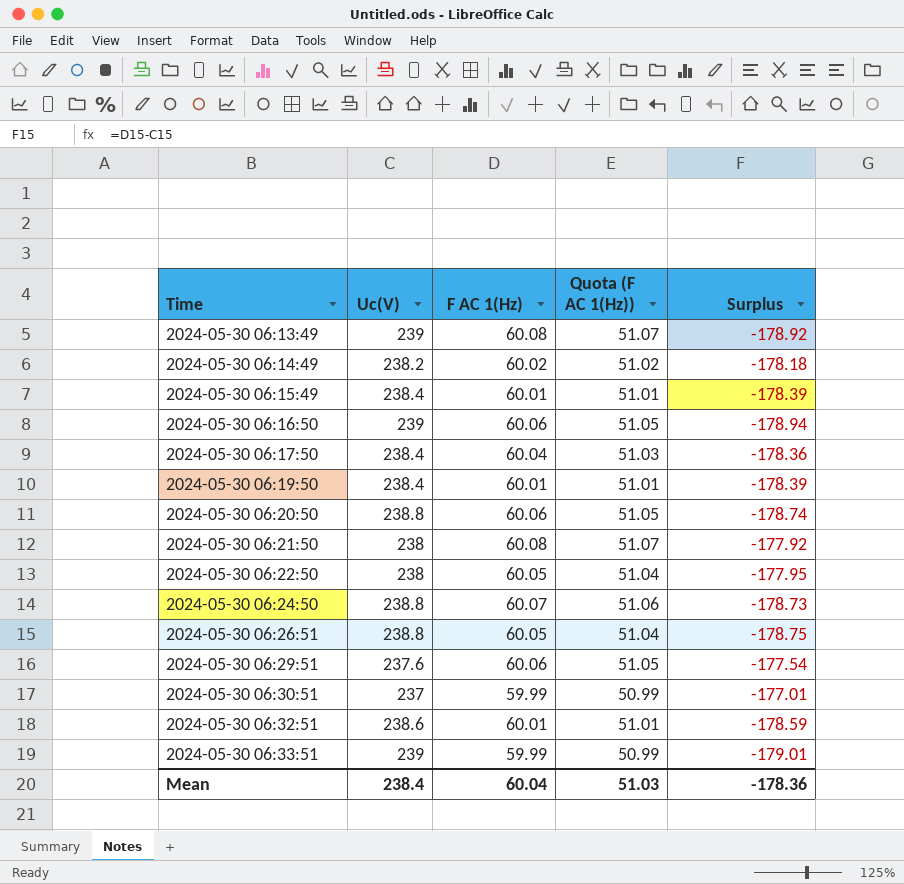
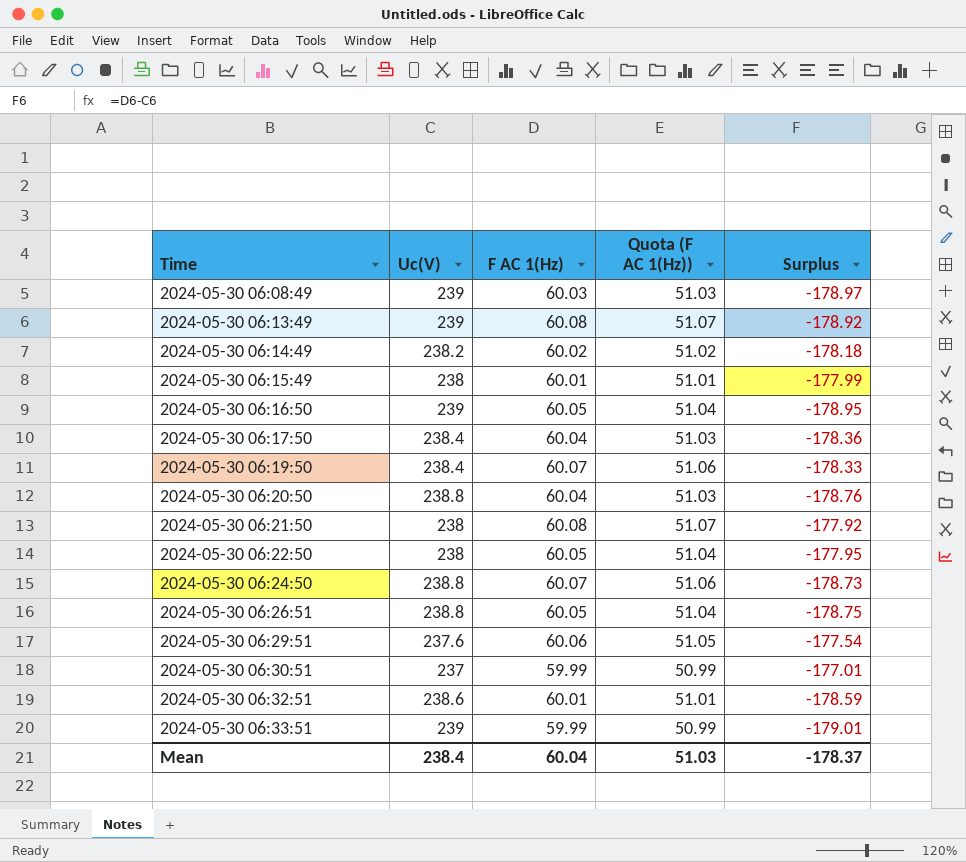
row 2024-05-30 06:08:49: none -> 239 | 60.03 | 51.03 | -178.97
2024-05-30 06:15:49 | Uc(V): 238.4 -> 238
2024-05-30 06:15:49 | Surplus: -178.39 -> -177.99
2024-05-30 06:16:50 | F AC 1(Hz): 60.06 -> 60.05
2024-05-30 06:16:50 | Quota (F AC 1(Hz)): 51.05 -> 51.04
2024-05-30 06:16:50 | Surplus: -178.94 -> -178.95
2024-05-30 06:19:50 | F AC 1(Hz): 60.01 -> 60.07
2024-05-30 06:19:50 | Quota (F AC 1(Hz)): 51.01 -> 51.06
2024-05-30 06:19:50 | Surplus: -178.39 -> -178.33
2024-05-30 06:20:50 | F AC 1(Hz): 60.06 -> 60.04
2024-05-30 06:20:50 | Quota (F AC 1(Hz)): 51.05 -> 51.03
2024-05-30 06:20:50 | Surplus: -178.74 -> -178.76
Mean | Surplus: -178.36 -> -178.37

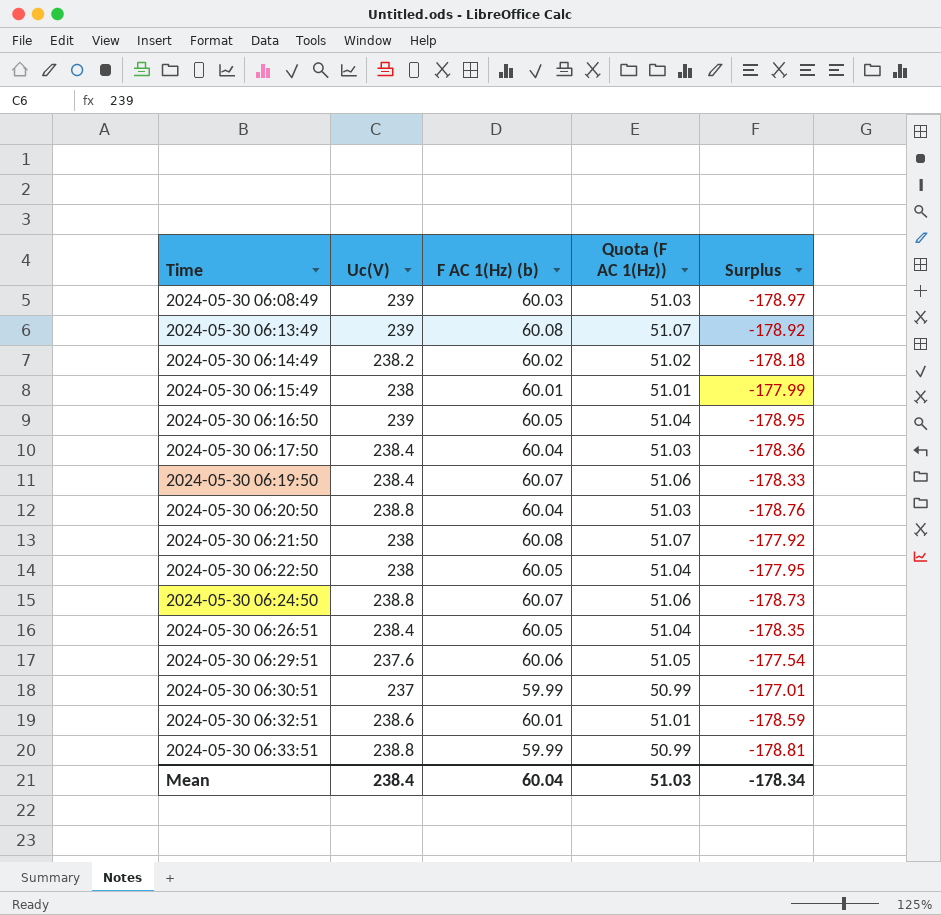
column name: F AC 1(Hz) -> F AC 1(Hz) (b)
2024-05-30 06:26:51 | Uc(V): 238.8 -> 238.4
2024-05-30 06:26:51 | Surplus: -178.75 -> -178.35
2024-05-30 06:33:51 | Uc(V): 239 -> 238.8
2024-05-30 06:33:51 | Surplus: -179.01 -> -178.81
Mean | Surplus: -178.37 -> -178.34

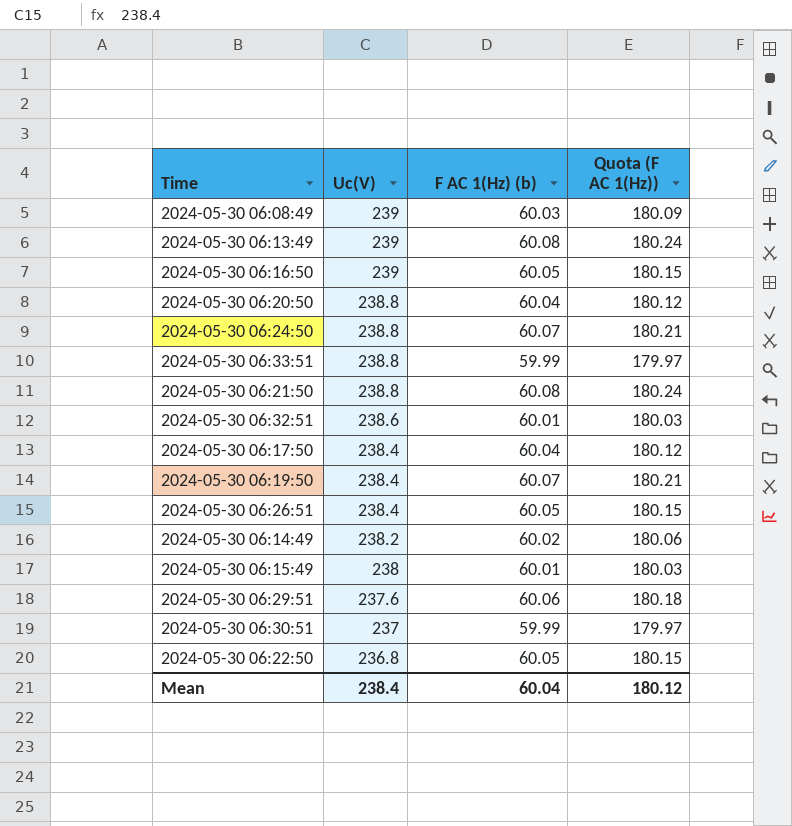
row order: Time ascending -> Uc(V) descending
column Surplus | formula: [F AC 1(Hz) (b)] - [Uc(V)] -> none
column Quota (F AC 1(Hz)) | formula: [F AC 1(Hz) (b)] * 0.85 -> [F AC 1(Hz) (b)] * 3
2024-05-30 06:21:50 | Uc(V): 238 -> 238.8
2024-05-30 06:22:50 | Uc(V): 238 -> 236.8
Mean | Quota (F AC 1(Hz)): 51.03 -> 180.12

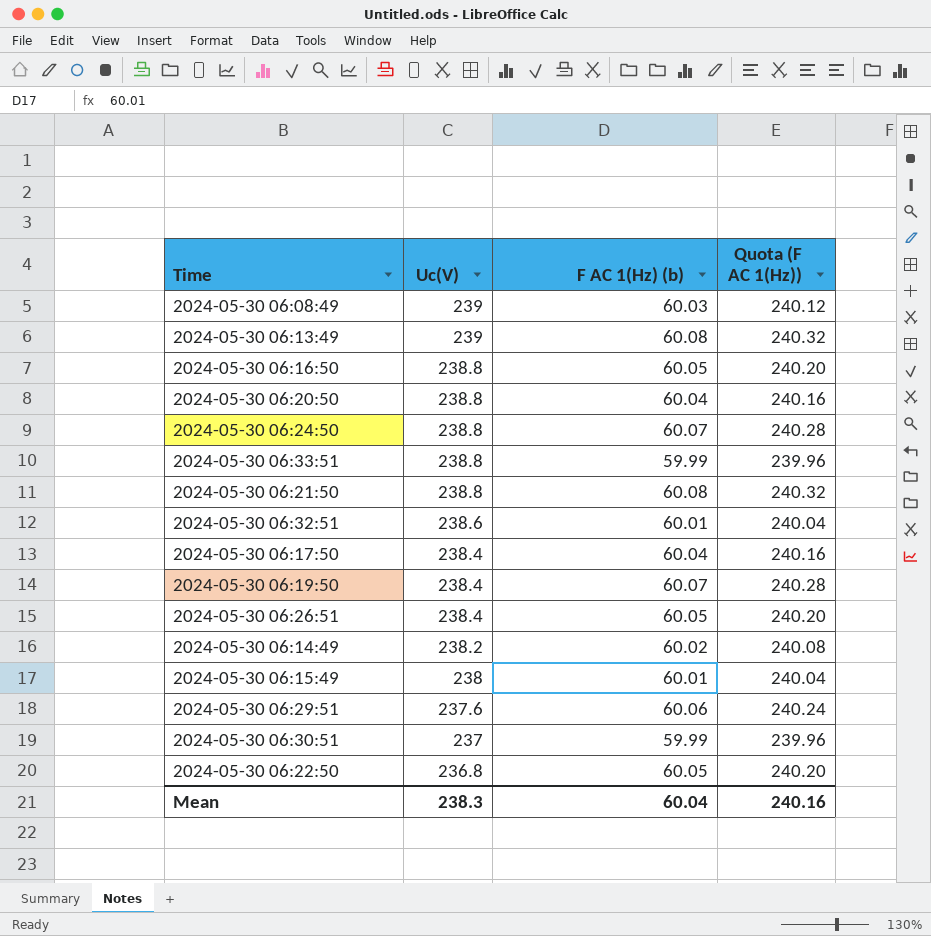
column Quota (F AC 1(Hz)) | formula: [F AC 1(Hz) (b)] * 3 -> [F AC 1(Hz) (b)] * 4
2024-05-30 06:16:50 | Uc(V): 239 -> 238.8
Mean | Uc(V): 238.4 -> 238.3
Mean | Quota (F AC 1(Hz)): 180.12 -> 240.16

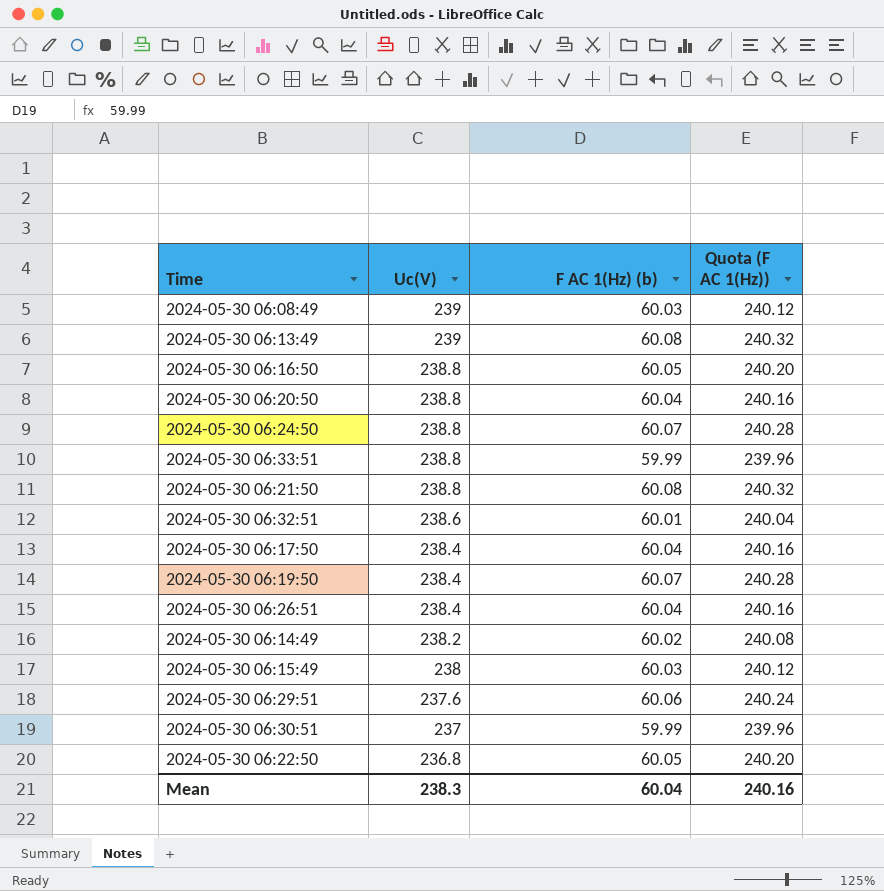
2024-05-30 06:26:51 | F AC 1(Hz) (b): 60.05 -> 60.04
2024-05-30 06:26:51 | Quota (F AC 1(Hz)): 240.20 -> 240.16
2024-05-30 06:15:49 | F AC 1(Hz) (b): 60.01 -> 60.03
2024-05-30 06:15:49 | Quota (F AC 1(Hz)): 240.04 -> 240.12

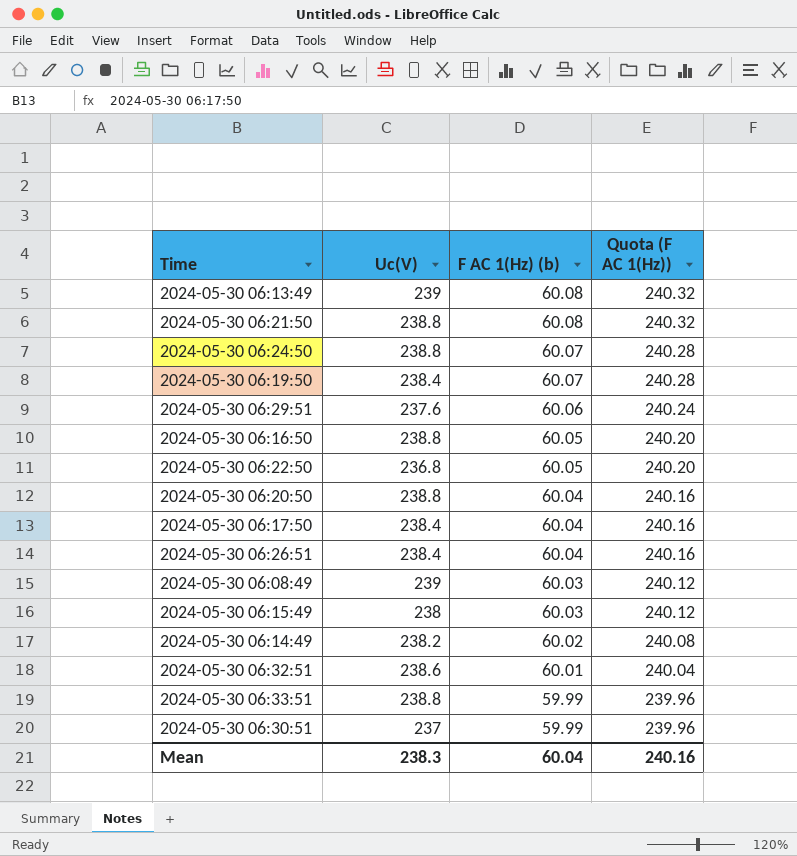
row order: Uc(V) descending -> F AC 1(Hz) (b) descending

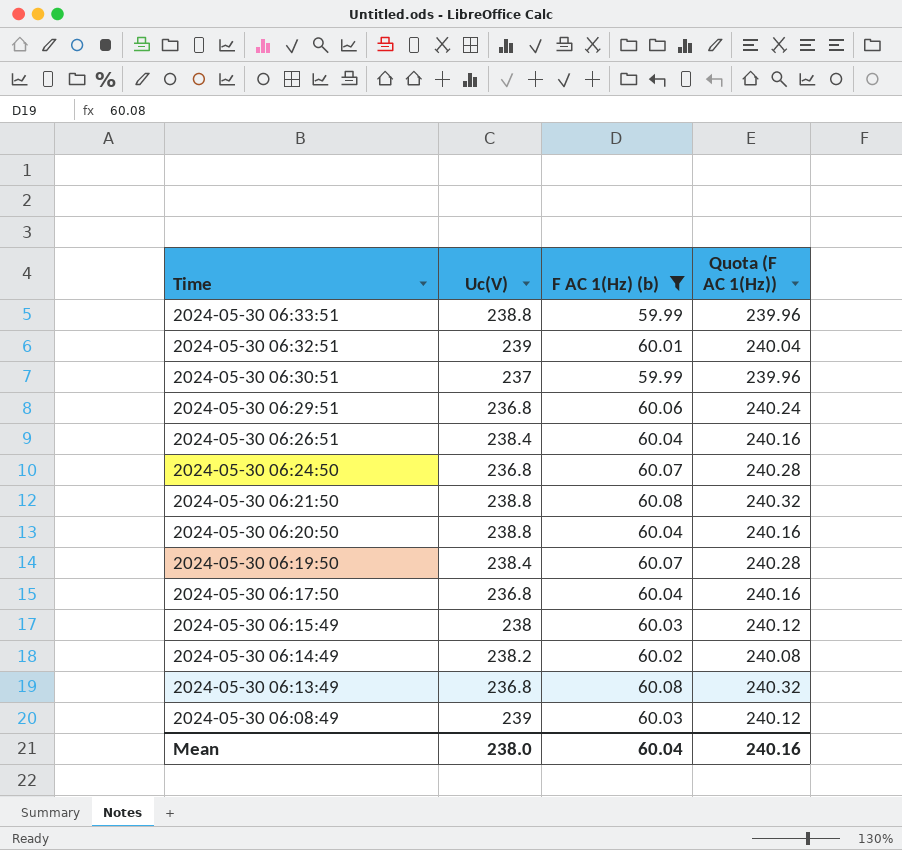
filter: none -> F AC 1(Hz) (b) != 60.05
row order: F AC 1(Hz) (b) descending -> Time descending
2024-05-30 06:32:51 | Uc(V): 238.6 -> 239
2024-05-30 06:29:51 | Uc(V): 237.6 -> 236.8
2024-05-30 06:24:50 | Uc(V): 238.8 -> 236.8
2024-05-30 06:17:50 | Uc(V): 238.4 -> 236.8
2024-05-30 06:13:49 | Uc(V): 239 -> 236.8
Mean | Uc(V): 238.3 -> 238.0

